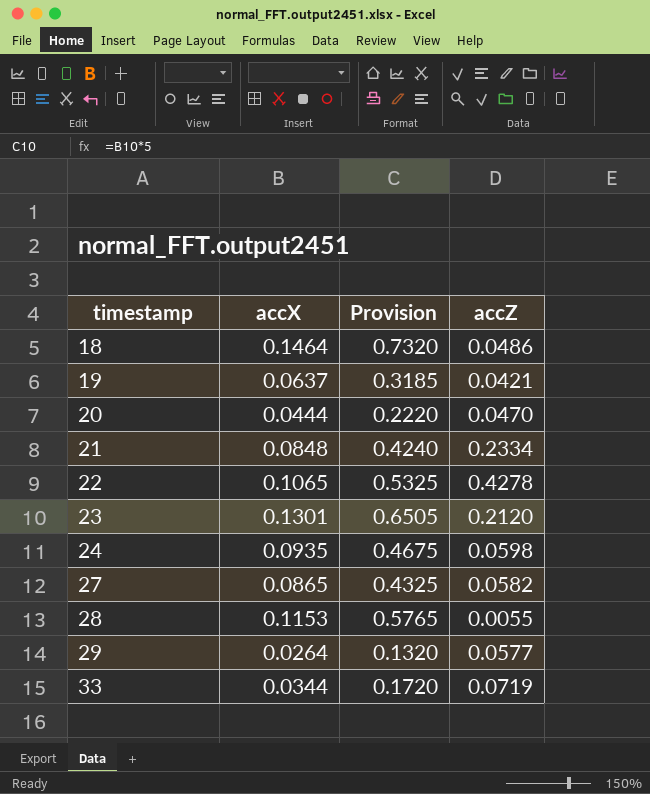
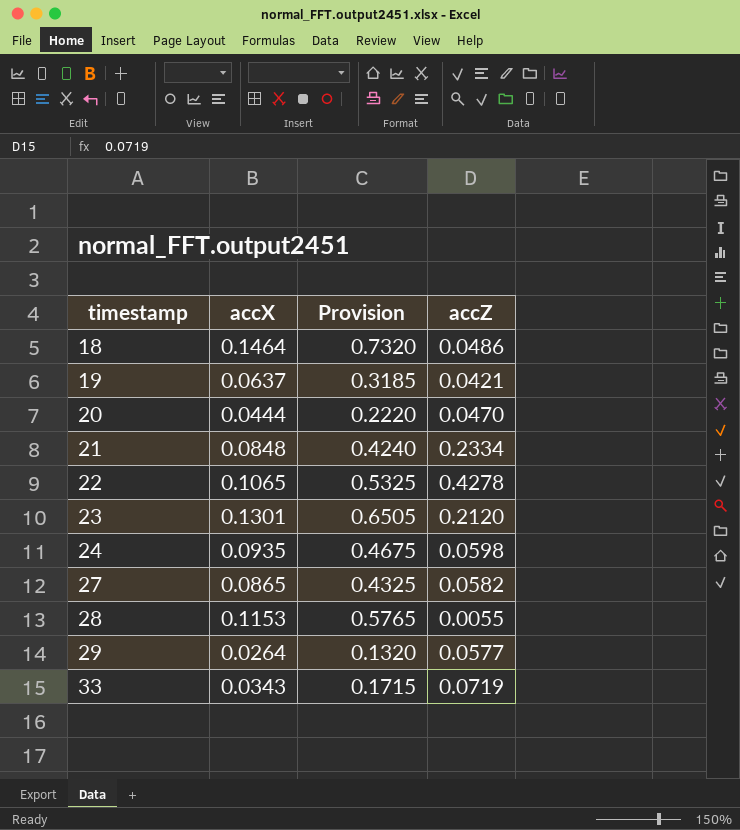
33 | accX: 0.0344 -> 0.0343
33 | Provision: 0.1720 -> 0.1715

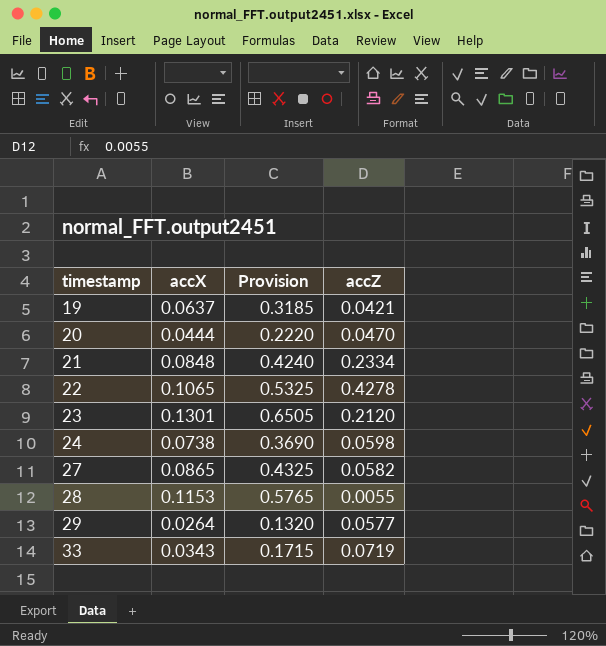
row 18: 0.1464 | 0.7320 | 0.0486 -> none
24 | accX: 0.0935 -> 0.0738
24 | Provision: 0.4675 -> 0.3690

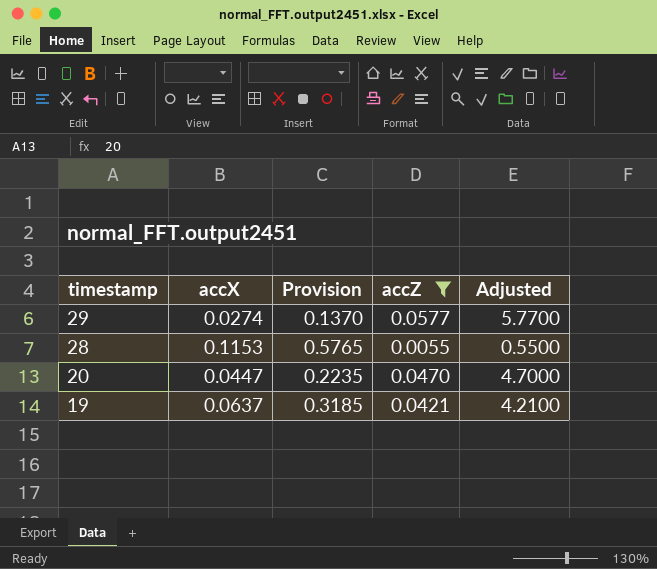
filter: none -> accZ <= 0.0577
row order: timestamp ascending -> timestamp descending
column Adjusted | formula: none -> [accZ] * 100
29 | accX: 0.0264 -> 0.0274
29 | Provision: 0.1320 -> 0.1370
20 | accX: 0.0444 -> 0.0447
20 | Provision: 0.2220 -> 0.2235

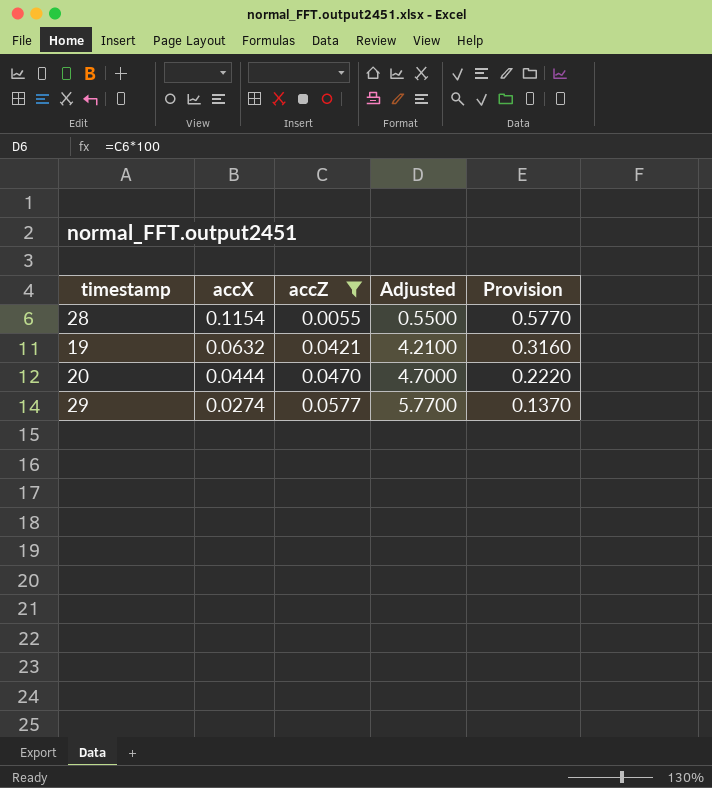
row order: timestamp descending -> accX descending
column Provision | position: 3 -> 5
28 | accX: 0.1153 -> 0.1154
28 | Provision: 0.5765 -> 0.5770
19 | accX: 0.0637 -> 0.0632
19 | Provision: 0.3185 -> 0.3160
20 | accX: 0.0447 -> 0.0444
20 | Provision: 0.2235 -> 0.2220

